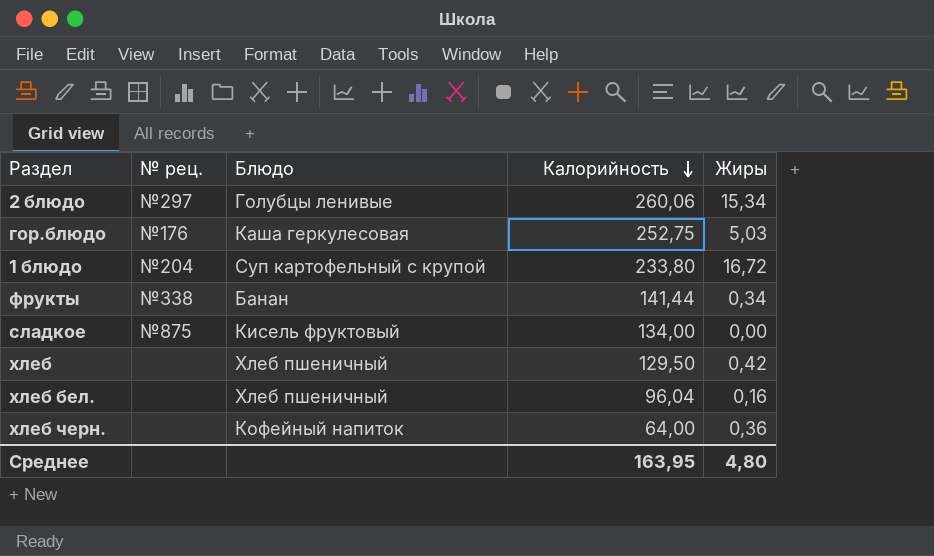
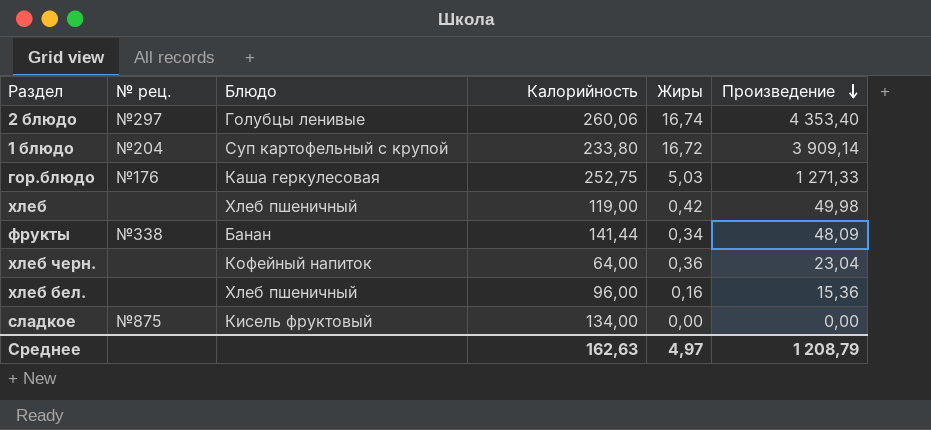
row order: Калорийность descending -> Произведение descending
column Произведение | formula: none -> [Калорийность] * [Жиры]
2 блюдо | Жиры: 15,34 -> 16,74
хлеб | Калорийность: 129,50 -> 119,00
хлеб бел. | Калорийность: 96,04 -> 96,00
Среднее | Калорийность: 163,95 -> 162,63
Среднее | Жиры: 4,80 -> 4,97

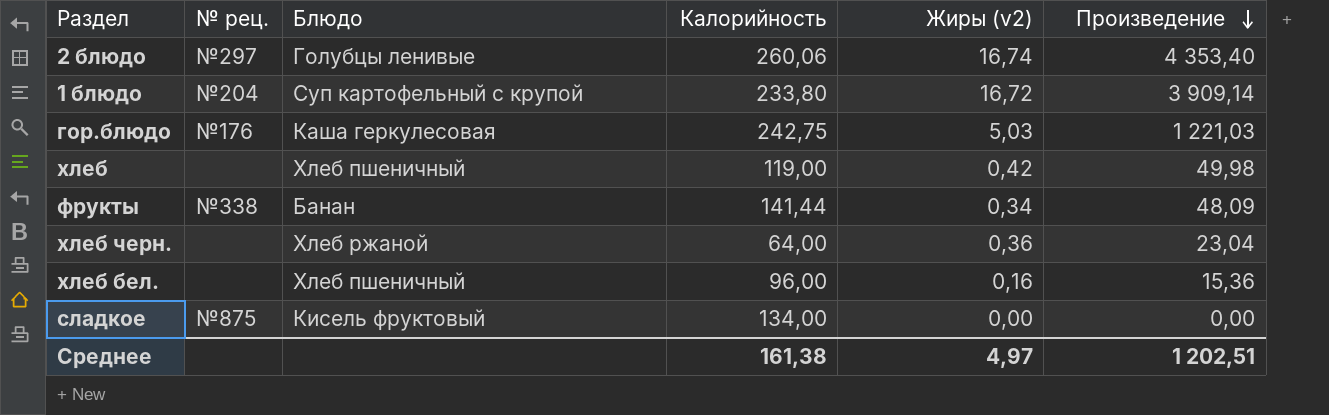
column name: Жиры -> Жиры (v2)
гор.блюдо | Калорийность: 252,75 -> 242,75
гор.блюдо | Произведение: 1 271,33 -> 1 221,03
хлеб черн. | Блюдо: Кофейный напиток -> Хлеб ржаной
Среднее | Калорийность: 162,63 -> 161,38
Среднее | Произведение: 1 208,79 -> 1 202,51

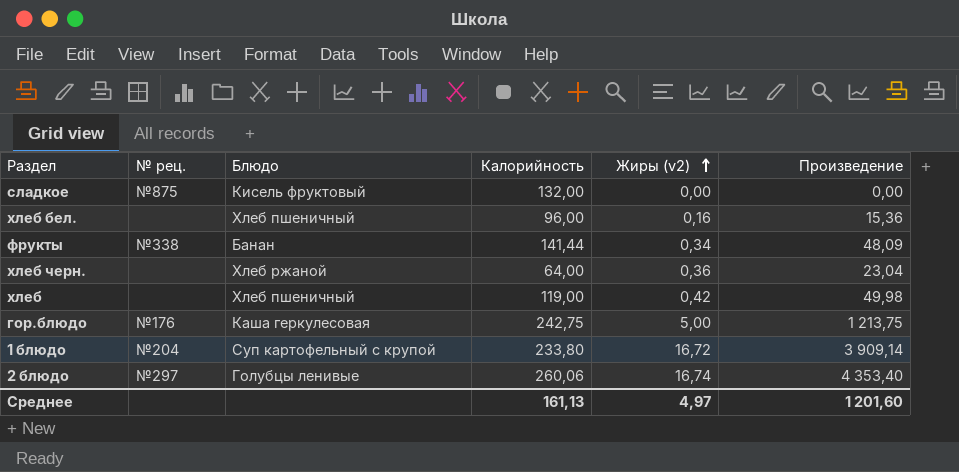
row order: Произведение descending -> Жиры (v2) ascending
сладкое | Калорийность: 134,00 -> 132,00
гор.блюдо | Жиры (v2): 5,03 -> 5,00
гор.блюдо | Произведение: 1 221,03 -> 1 213,75
Среднее | Калорийность: 161,38 -> 161,13
Среднее | Произведение: 1 202,51 -> 1 201,60

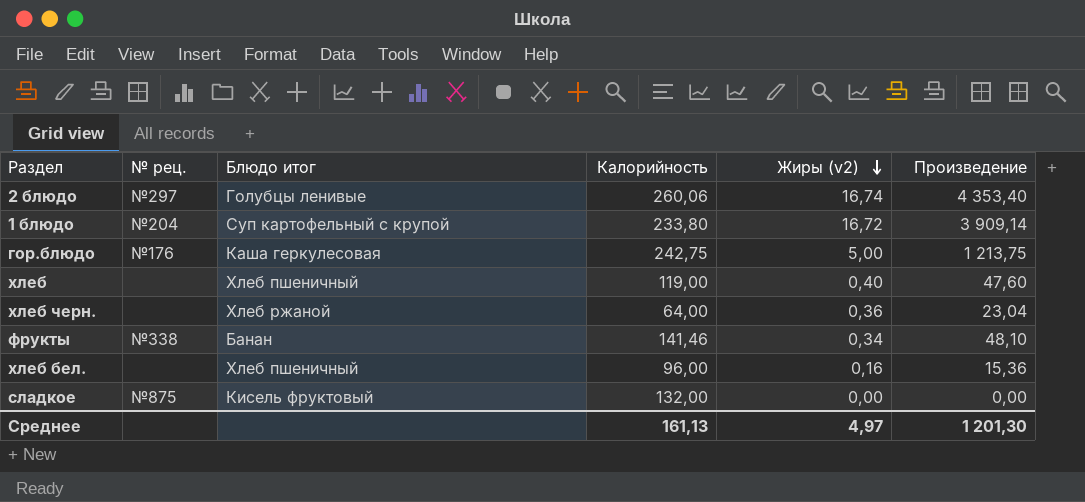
row order: Жиры (v2) ascending -> Жиры (v2) descending
column name: Блюдо -> Блюдо итог
хлеб | Жиры (v2): 0,42 -> 0,40
хлеб | Произведение: 49,98 -> 47,60
фрукты | Калорийность: 141,44 -> 141,46
фрукты | Произведение: 48,09 -> 48,10
Среднее | Произведение: 1 201,60 -> 1 201,30

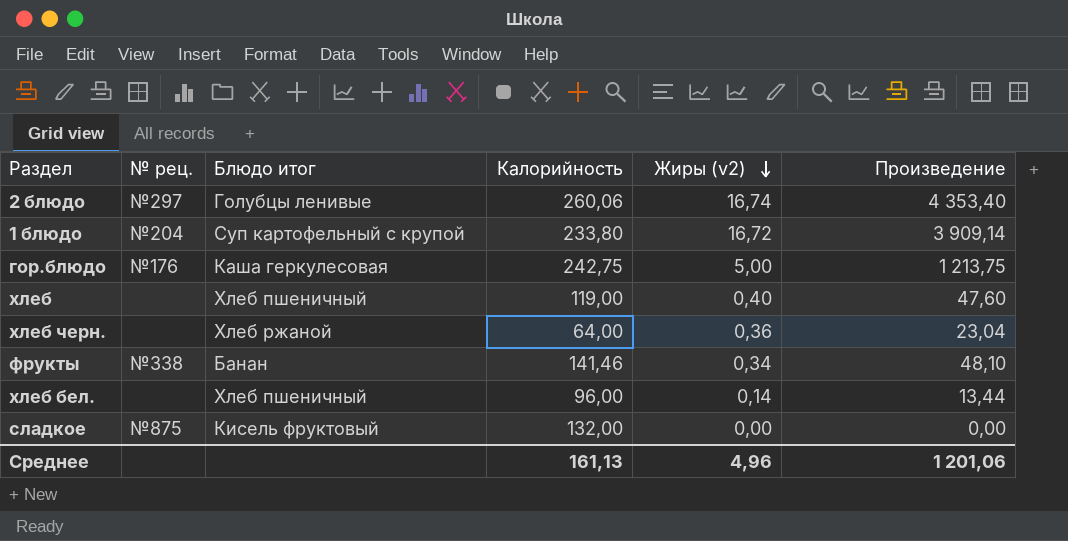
хлеб бел. | Жиры (v2): 0,16 -> 0,14
хлеб бел. | Произведение: 15,36 -> 13,44
Среднее | Жиры (v2): 4,97 -> 4,96
Среднее | Произведение: 1 201,30 -> 1 201,06

